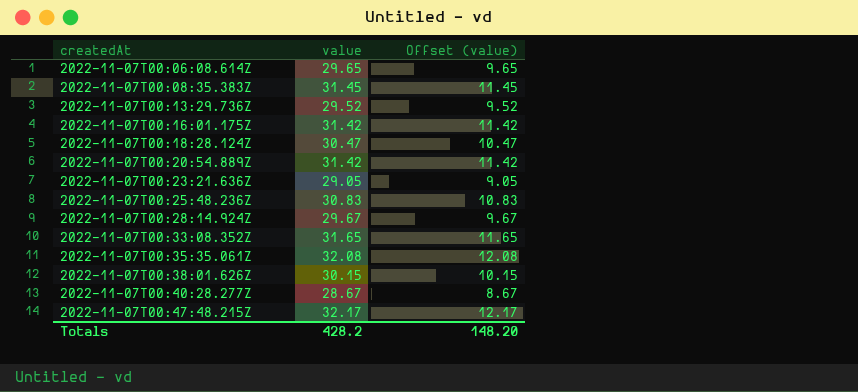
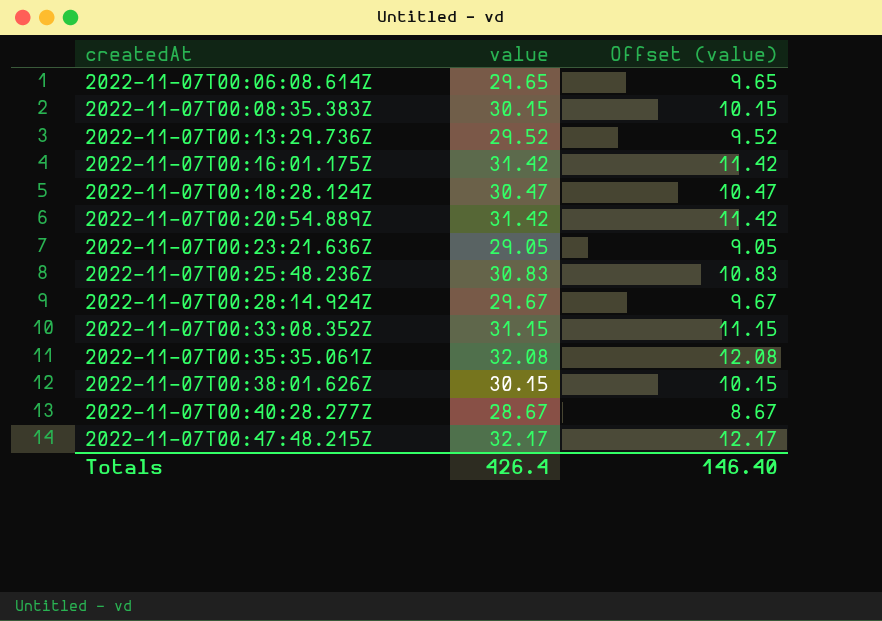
2022-11-07T00:08:35.383Z | value: 31.45 -> 30.15
2022-11-07T00:08:35.383Z | Offset (value): 11.45 -> 10.15
2022-11-07T00:33:08.352Z | value: 31.65 -> 31.15
2022-11-07T00:33:08.352Z | Offset (value): 11.65 -> 11.15
Totals | value: 428.2 -> 426.4
Totals | Offset (value): 148.20 -> 146.40

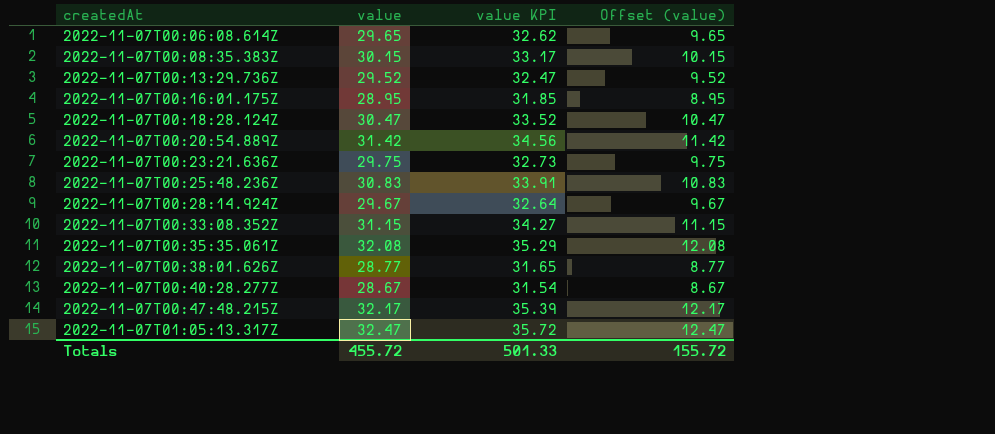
column value KPI | formula: none -> [value] * 1.1
2022-11-07T00:16:01.175Z | value: 31.42 -> 28.95
2022-11-07T00:16:01.175Z | Offset (value): 11.42 -> 8.95
2022-11-07T00:23:21.636Z | value: 29.05 -> 29.75
2022-11-07T00:23:21.636Z | Offset (value): 9.05 -> 9.75
2022-11-07T00:38:01.626Z | value: 30.15 -> 28.77
2022-11-07T00:38:01.626Z | Offset (value): 10.15 -> 8.77
row 2022-11-07T01:05:13.317Z: none -> 32.47 | 35.72 | 12.47
Totals | value: 426.4 -> 455.72
Totals | Offset (value): 146.40 -> 155.72

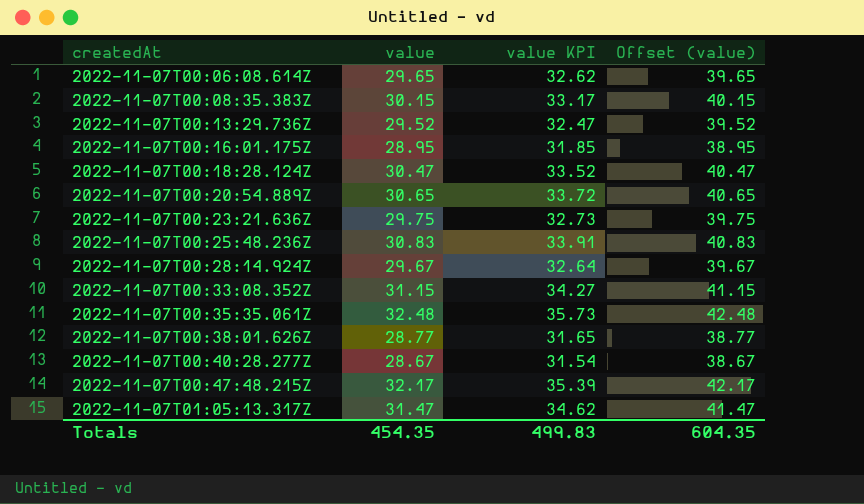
column Offset (value) | formula: [value] - 20 -> [value] + 10
2022-11-07T00:20:54.889Z | value: 31.42 -> 30.65
2022-11-07T00:20:54.889Z | value KPI: 34.56 -> 33.72
2022-11-07T00:35:35.061Z | value: 32.08 -> 32.48
2022-11-07T00:35:35.061Z | value KPI: 35.29 -> 35.73
2022-11-07T01:05:13.317Z | value: 32.47 -> 31.47
2022-11-07T01:05:13.317Z | value KPI: 35.72 -> 34.62
Totals | value: 455.72 -> 454.35
Totals | value KPI: 501.33 -> 499.83
Totals | Offset (value): 155.72 -> 604.35

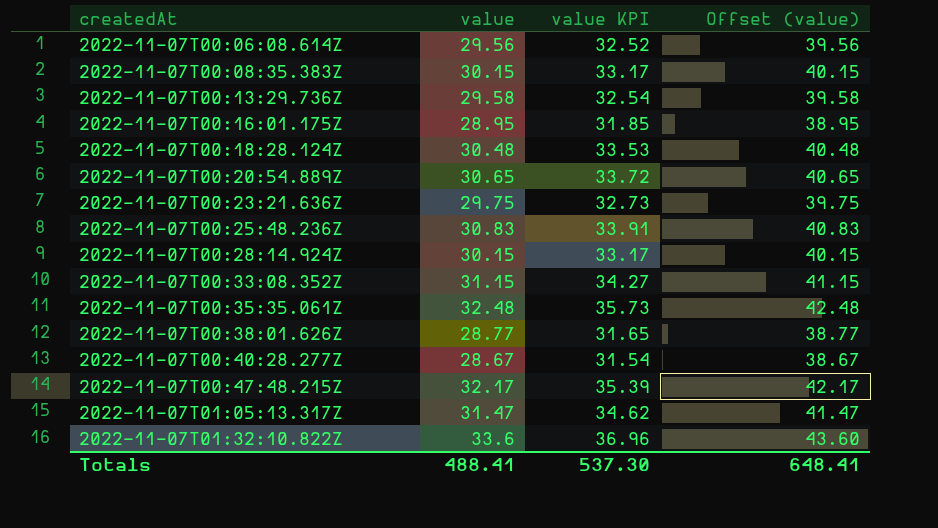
2022-11-07T00:06:08.614Z | value: 29.65 -> 29.56
2022-11-07T00:06:08.614Z | value KPI: 32.62 -> 32.52
2022-11-07T00:06:08.614Z | Offset (value): 39.65 -> 39.56
2022-11-07T00:13:29.736Z | value: 29.52 -> 29.58
2022-11-07T00:13:29.736Z | value KPI: 32.47 -> 32.54
2022-11-07T00:13:29.736Z | Offset (value): 39.52 -> 39.58
2022-11-07T00:18:28.124Z | value: 30.47 -> 30.48
2022-11-07T00:18:28.124Z | value KPI: 33.52 -> 33.53
2022-11-07T00:18:28.124Z | Offset (value): 40.47 -> 40.48
2022-11-07T00:28:14.924Z | value: 29.67 -> 30.15
2022-11-07T00:28:14.924Z | value KPI: 32.64 -> 33.17
2022-11-07T00:28:14.924Z | Offset (value): 39.67 -> 40.15
row 2022-11-07T01:32:10.822Z: none -> 33.6 | 36.96 | 43.60
Totals | value: 454.35 -> 488.41
Totals | value KPI: 499.83 -> 537.30
Totals | Offset (value): 604.35 -> 648.41

